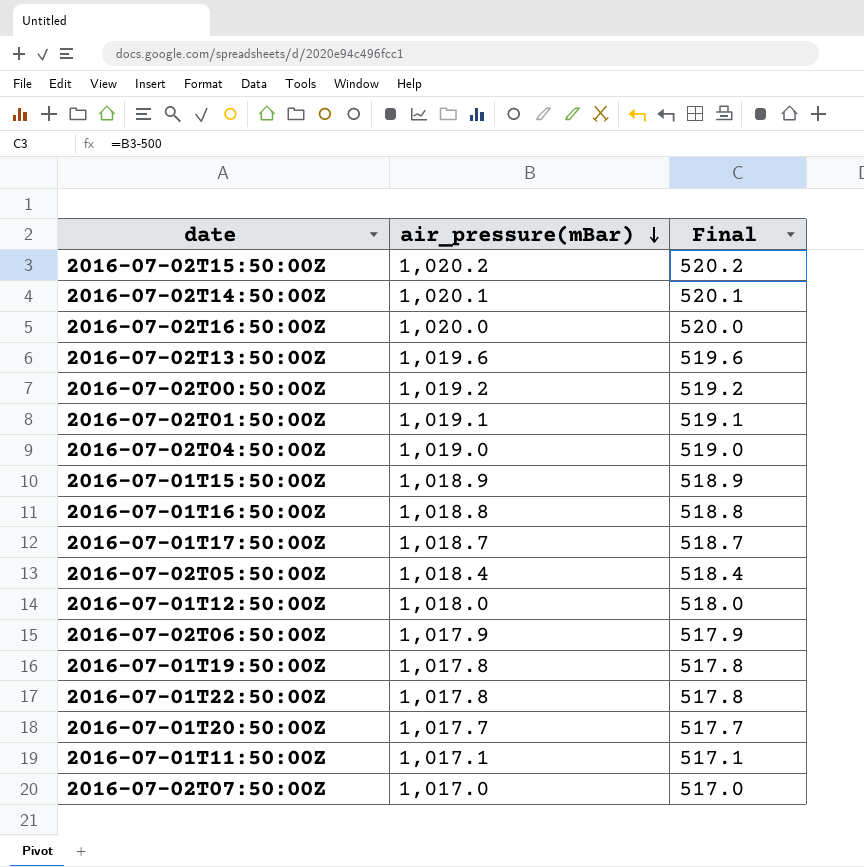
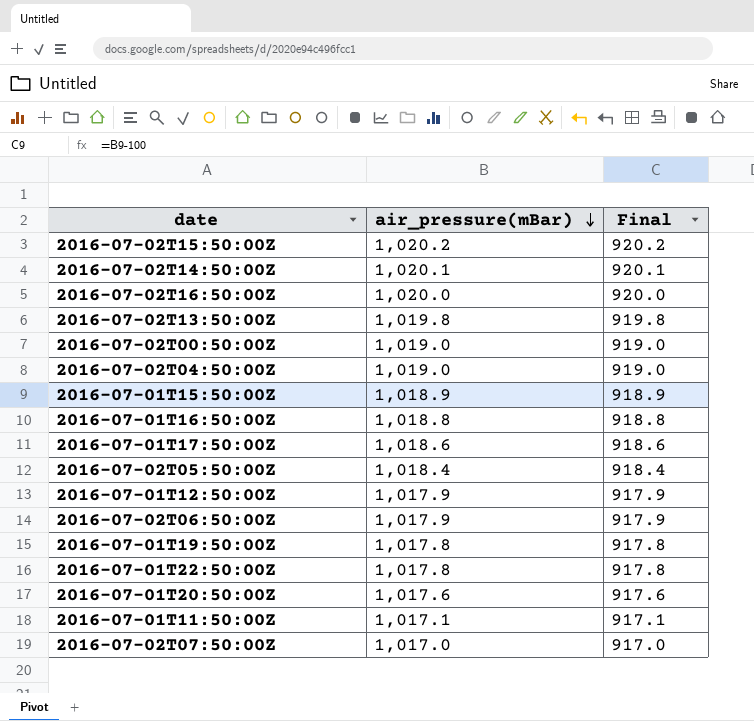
column Final | formula: [air_pressure(mBar)] - 500 -> [air_pressure(mBar)] - 100
row 2016-07-02T01:50:00Z: 1,019.1 | 519.1 -> none
2016-07-02T13:50:00Z | air_pressure(mBar): 1,019.6 -> 1,019.8
2016-07-02T00:50:00Z | air_pressure(mBar): 1,019.2 -> 1,019.0
2016-07-01T17:50:00Z | air_pressure(mBar): 1,018.7 -> 1,018.6
2016-07-01T12:50:00Z | air_pressure(mBar): 1,018.0 -> 1,017.9
2016-07-01T20:50:00Z | air_pressure(mBar): 1,017.7 -> 1,017.6

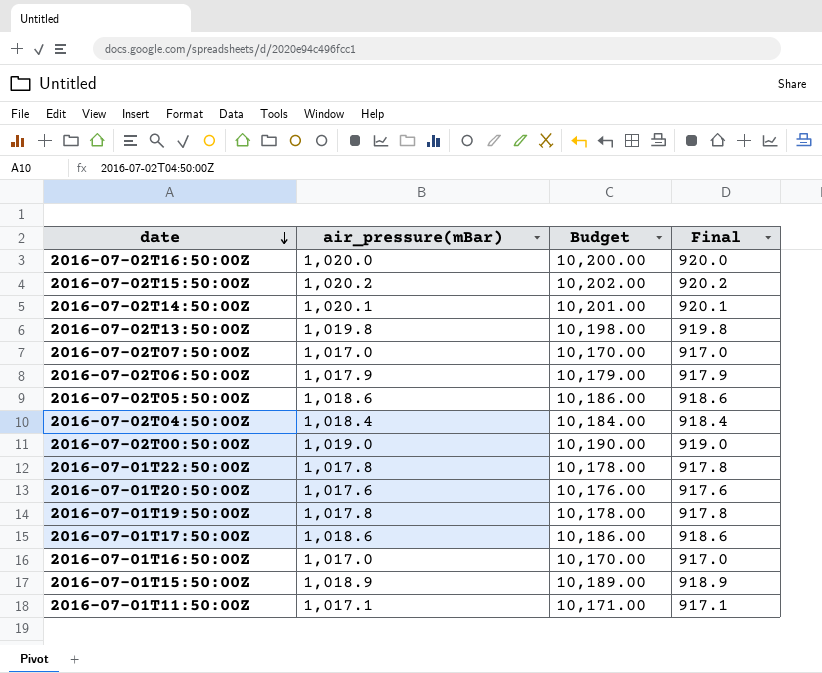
row order: air_pressure(mBar) descending -> date descending
column Budget | formula: none -> [air_pressure(mBar)] * 10
row 2016-07-01T12:50:00Z: 1,017.9 | 917.9 -> none
2016-07-02T05:50:00Z | air_pressure(mBar): 1,018.4 -> 1,018.6
2016-07-02T05:50:00Z | Final: 918.4 -> 918.6
2016-07-02T04:50:00Z | air_pressure(mBar): 1,019.0 -> 1,018.4
2016-07-02T04:50:00Z | Final: 919.0 -> 918.4
2016-07-01T16:50:00Z | air_pressure(mBar): 1,018.8 -> 1,017.0
2016-07-01T16:50:00Z | Final: 918.8 -> 917.0

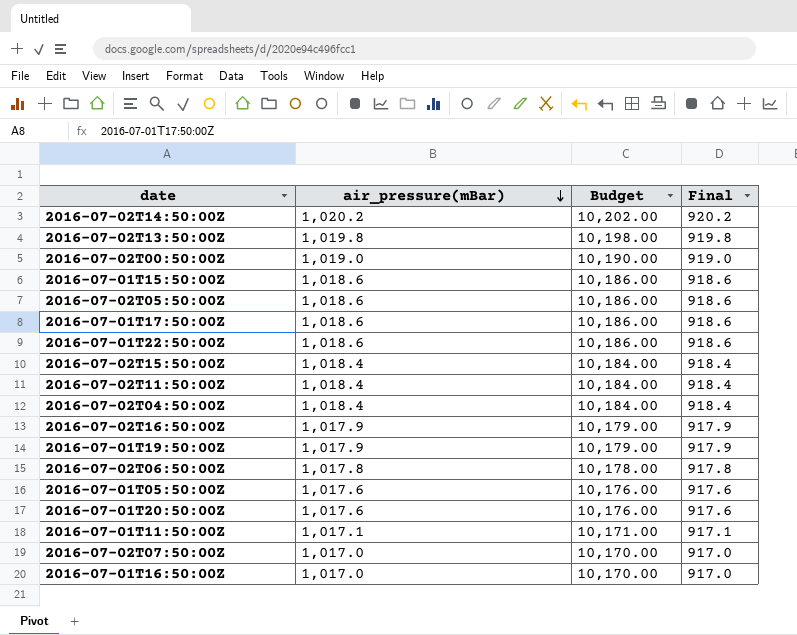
row order: date descending -> air_pressure(mBar) descending
2016-07-02T14:50:00Z | air_pressure(mBar): 1,020.1 -> 1,020.2
2016-07-02T14:50:00Z | Budget: 10,201.00 -> 10,202.00
2016-07-02T14:50:00Z | Final: 920.1 -> 920.2
2016-07-01T15:50:00Z | air_pressure(mBar): 1,018.9 -> 1,018.6
2016-07-01T15:50:00Z | Budget: 10,189.00 -> 10,186.00
2016-07-01T15:50:00Z | Final: 918.9 -> 918.6
2016-07-01T22:50:00Z | air_pressure(mBar): 1,017.8 -> 1,018.6
2016-07-01T22:50:00Z | Budget: 10,178.00 -> 10,186.00
2016-07-01T22:50:00Z | Final: 917.8 -> 918.6
2016-07-02T15:50:00Z | air_pressure(mBar): 1,020.2 -> 1,018.4
2016-07-02T15:50:00Z | Budget: 10,202.00 -> 10,184.00
2016-07-02T15:50:00Z | Final: 920.2 -> 918.4
row 2016-07-02T11:50:00Z: none -> 1,018.4 | 10,184.00 | 918.4
2016-07-02T16:50:00Z | air_pressure(mBar): 1,020.0 -> 1,017.9
2016-07-02T16:50:00Z | Budget: 10,200.00 -> 10,179.00
2016-07-02T16:50:00Z | Final: 920.0 -> 917.9
2016-07-01T19:50:00Z | air_pressure(mBar): 1,017.8 -> 1,017.9
2016-07-01T19:50:00Z | Budget: 10,178.00 -> 10,179.00
2016-07-01T19:50:00Z | Final: 917.8 -> 917.9
2016-07-02T06:50:00Z | air_pressure(mBar): 1,017.9 -> 1,017.8
2016-07-02T06:50:00Z | Budget: 10,179.00 -> 10,178.00
2016-07-02T06:50:00Z | Final: 917.9 -> 917.8
row 2016-07-01T05:50:00Z: none -> 1,017.6 | 10,176.00 | 917.6

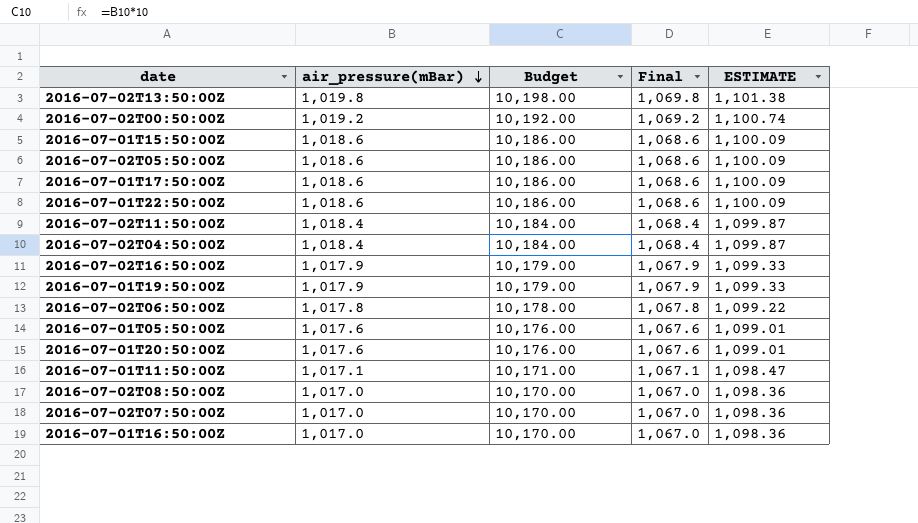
column Final | formula: [air_pressure(mBar)] - 100 -> [air_pressure(mBar)] + 50
column ESTIMATE | formula: none -> [air_pressure(mBar)] * 1.08
row 2016-07-02T14:50:00Z: 1,020.2 | 10,202.00 | 920.2 -> none
row 2016-07-02T15:50:00Z: 1,018.4 | 10,184.00 | 918.4 -> none
2016-07-02T00:50:00Z | air_pressure(mBar): 1,019.0 -> 1,019.2
2016-07-02T00:50:00Z | Budget: 10,190.00 -> 10,192.00
row 2016-07-02T08:50:00Z: none -> 1,017.0 | 10,170.00 | 1,067.0 | 1,098.36

